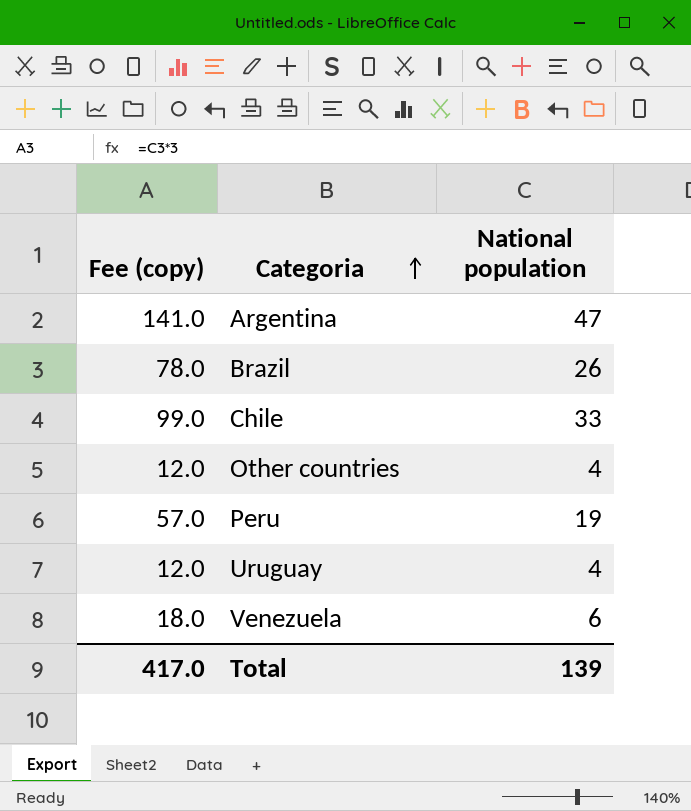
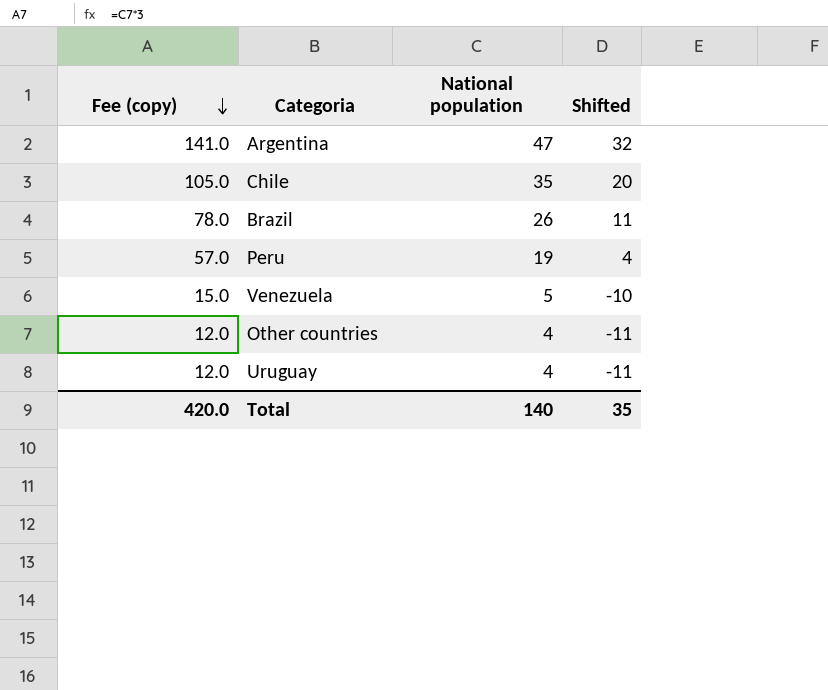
row order: Categoria ascending -> Fee (copy) descending
column Shifted | formula: none -> [National population] - 15
Chile | Fee (copy): 99.0 -> 105.0
Chile | National population: 33 -> 35
Venezuela | Fee (copy): 18.0 -> 15.0
Venezuela | National population: 6 -> 5
Total | Fee (copy): 417.0 -> 420.0
Total | National population: 139 -> 140

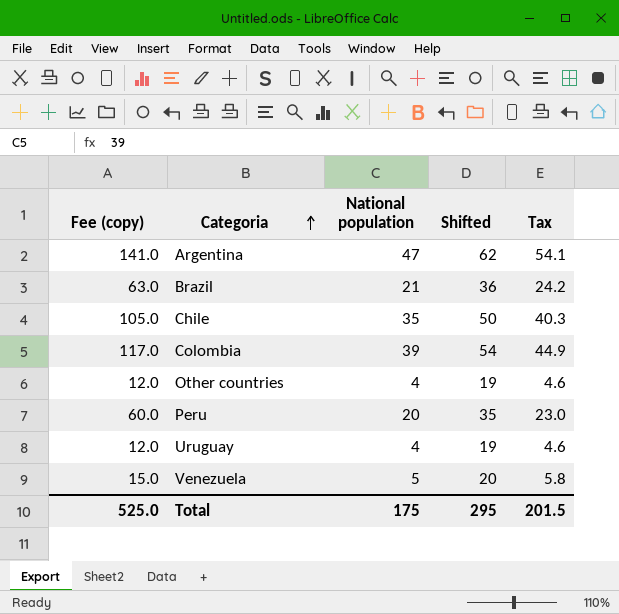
row order: Fee (copy) descending -> Categoria ascending
column Shifted | formula: [National population] - 15 -> [National population] + 15
column Tax | formula: none -> [National population] * 1.15
Brazil | Fee (copy): 78.0 -> 63.0
Brazil | National population: 26 -> 21
row Colombia: none -> 117.0 | 39 | 54 | 44.9
Peru | Fee (copy): 57.0 -> 60.0
Peru | National population: 19 -> 20
Total | Fee (copy): 420.0 -> 525.0
Total | National population: 140 -> 175
Total | Shifted: 35 -> 295

